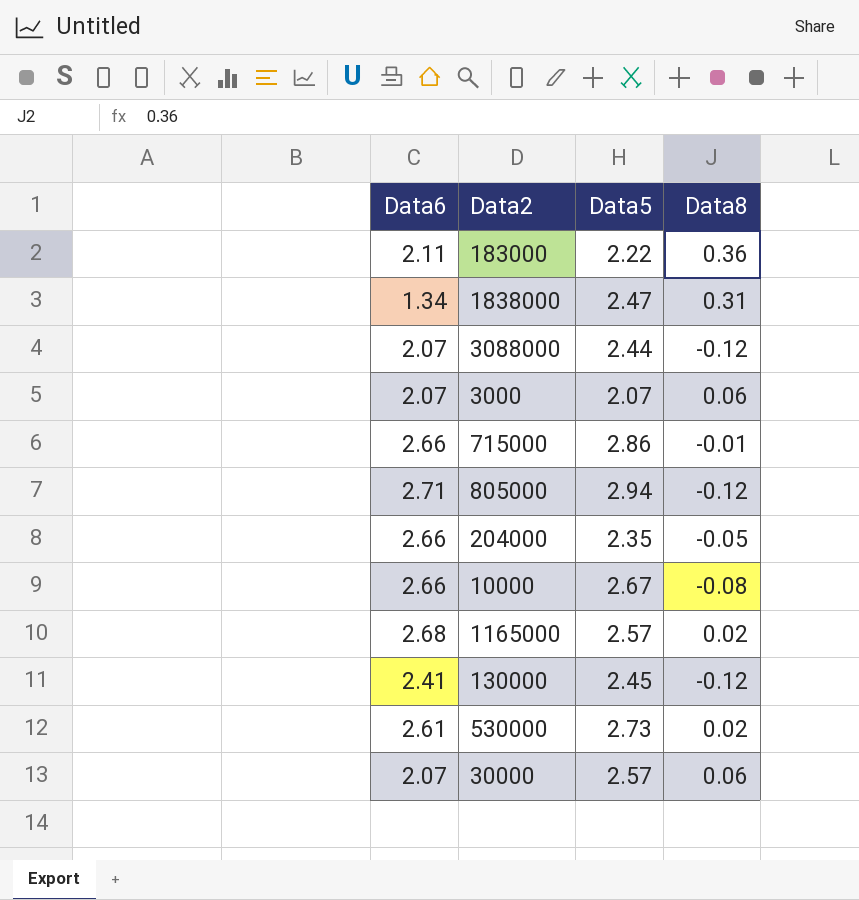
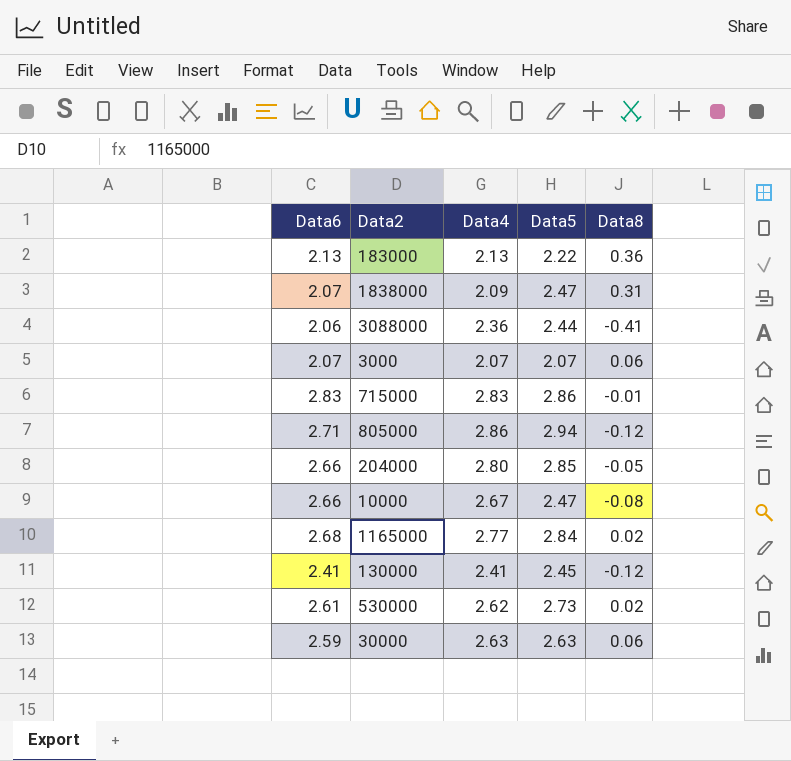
column Data4 | position: none -> 3
183000 | Data6: 2.11 -> 2.13
1838000 | Data6: 1.34 -> 2.07
3088000 | Data6: 2.07 -> 2.06
3088000 | Data8: -0.12 -> -0.41
715000 | Data6: 2.66 -> 2.83
204000 | Data5: 2.35 -> 2.85
10000 | Data5: 2.67 -> 2.47
1165000 | Data5: 2.57 -> 2.84
30000 | Data6: 2.07 -> 2.59
30000 | Data5: 2.57 -> 2.63

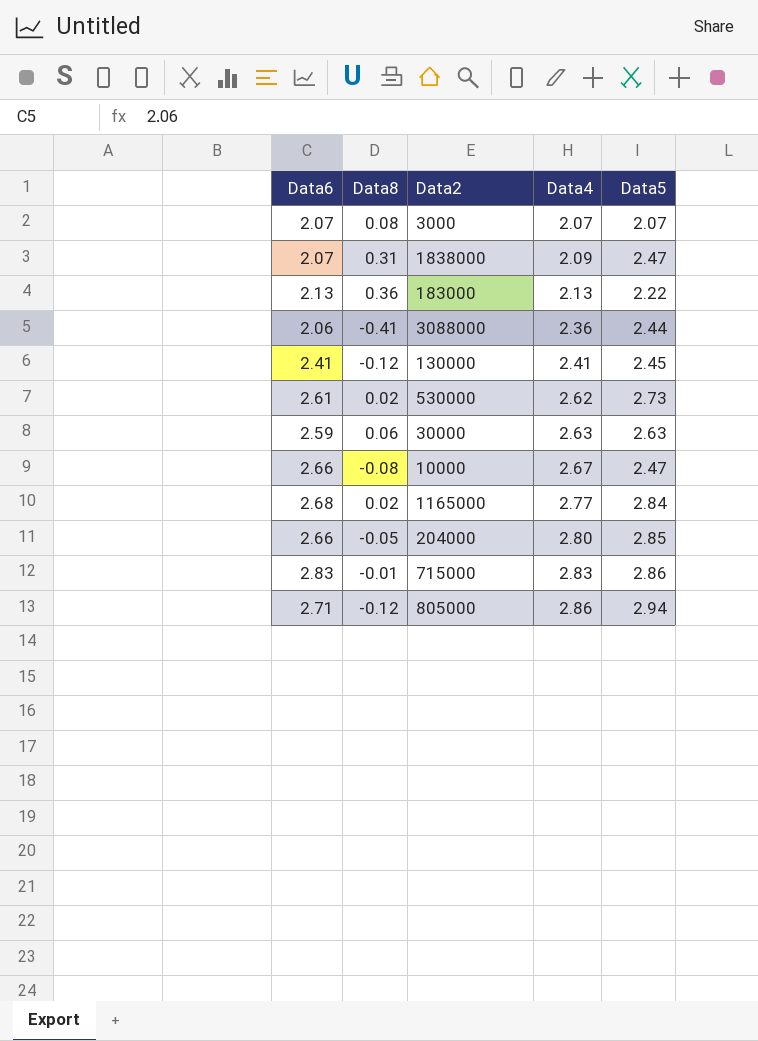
row order: none -> Data4 ascending
column Data8 | position: 5 -> 2
3000 | Data8: 0.06 -> 0.08

